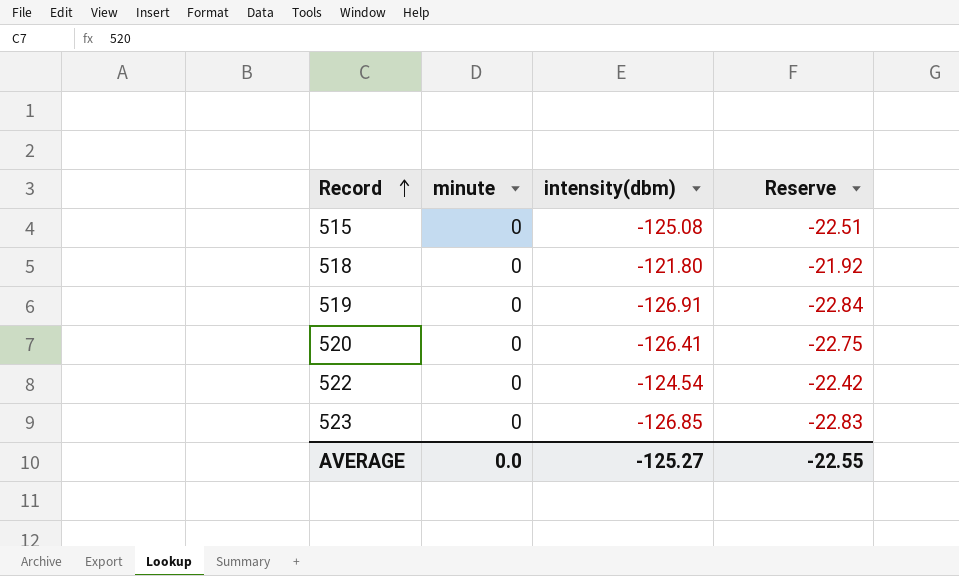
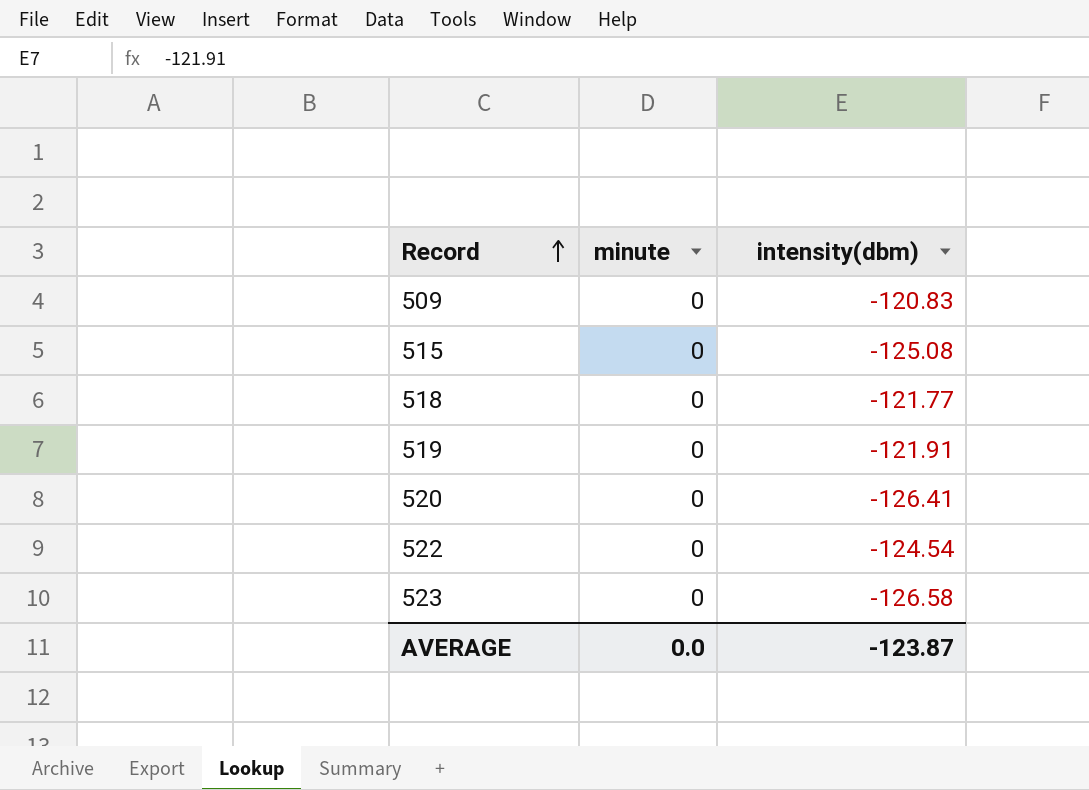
column Reserve | formula: [intensity(dbm)] * 0.18 -> none
row 509: none -> 0 | -120.83
518 | intensity(dbm): -121.80 -> -121.77
519 | intensity(dbm): -126.91 -> -121.91
523 | intensity(dbm): -126.85 -> -126.58
AVERAGE | intensity(dbm): -125.27 -> -123.87

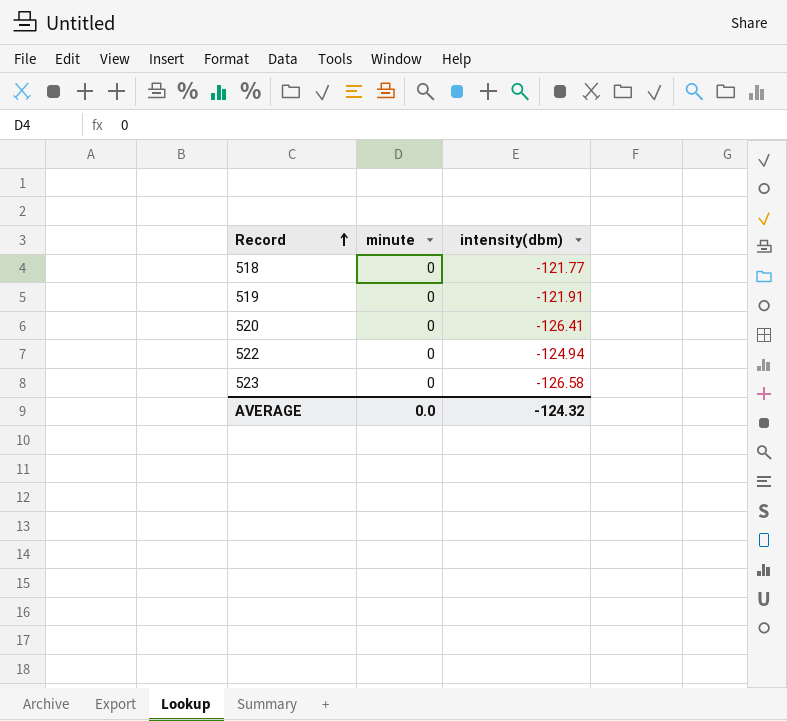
row 509: 0 | -120.83 -> none
row 515: 0 | -125.08 -> none
522 | intensity(dbm): -124.54 -> -124.94
AVERAGE | intensity(dbm): -123.87 -> -124.32

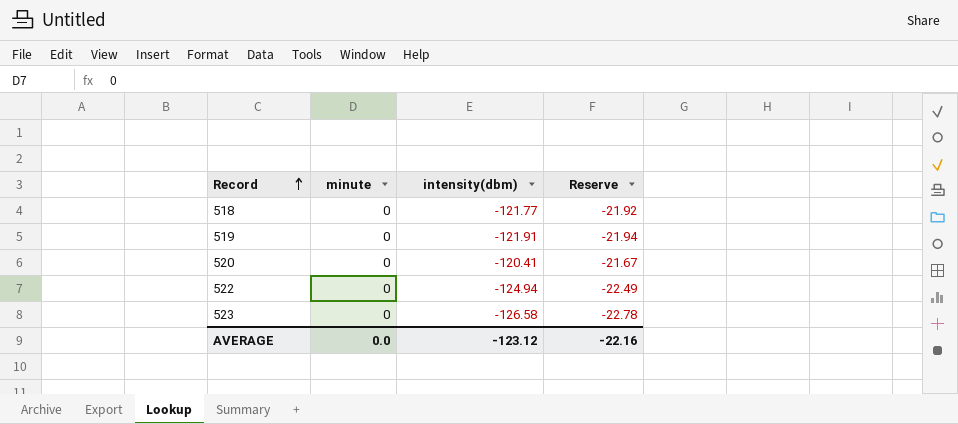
column Reserve | formula: none -> [intensity(dbm)] * 0.18
520 | intensity(dbm): -126.41 -> -120.41
AVERAGE | intensity(dbm): -124.32 -> -123.12

